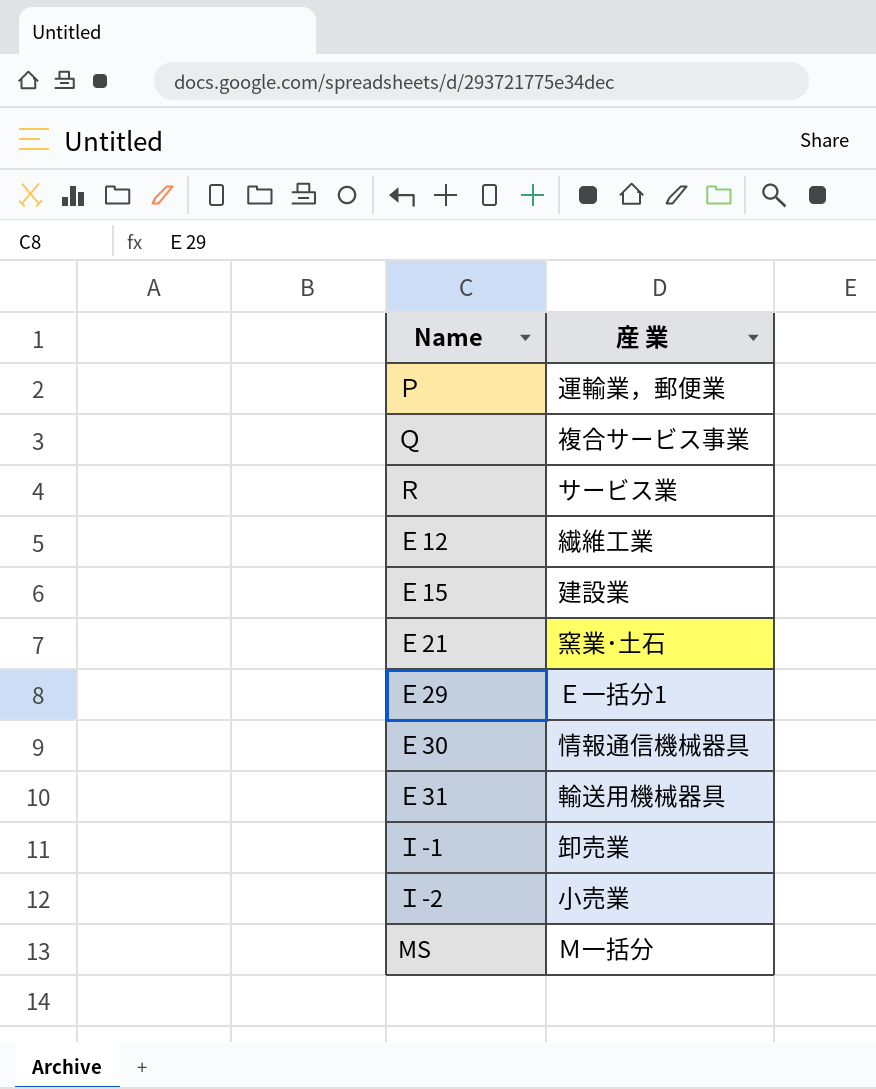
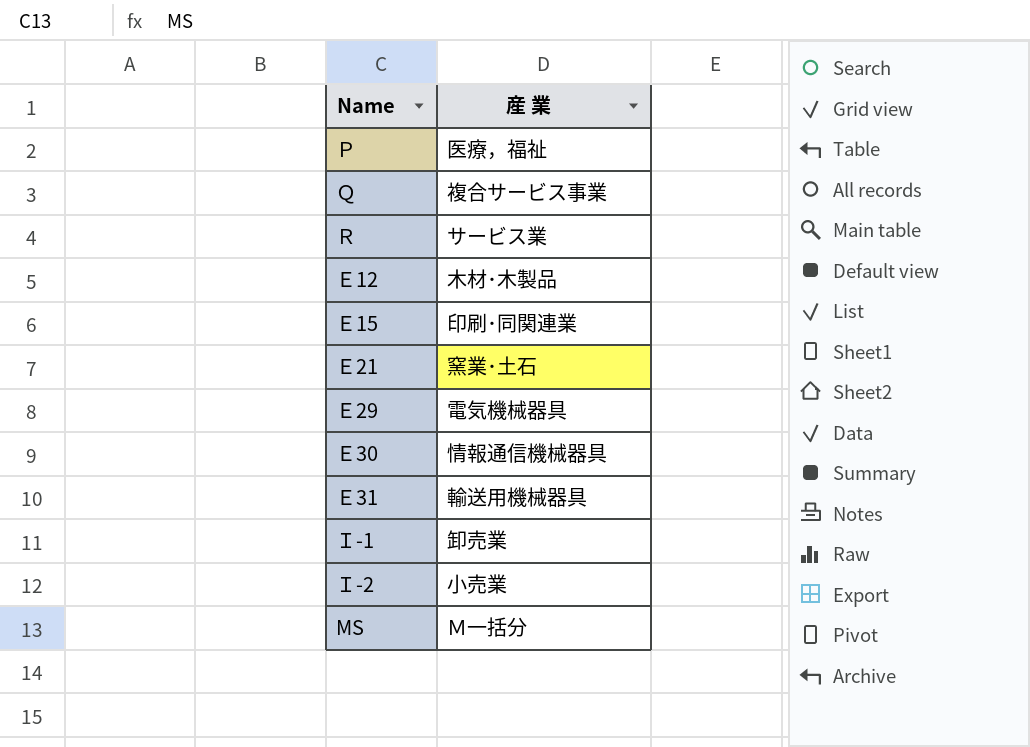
Ｐ | 産 業: 運輸業，郵便業 -> 医療，福祉
Ｅ12 | 産 業: 繊維工業 -> 木材･木製品
Ｅ15 | 産 業: 建設業 -> 印刷･同関連業
Ｅ29 | 産 業: Ｅ一括分1 -> 電気機械器具

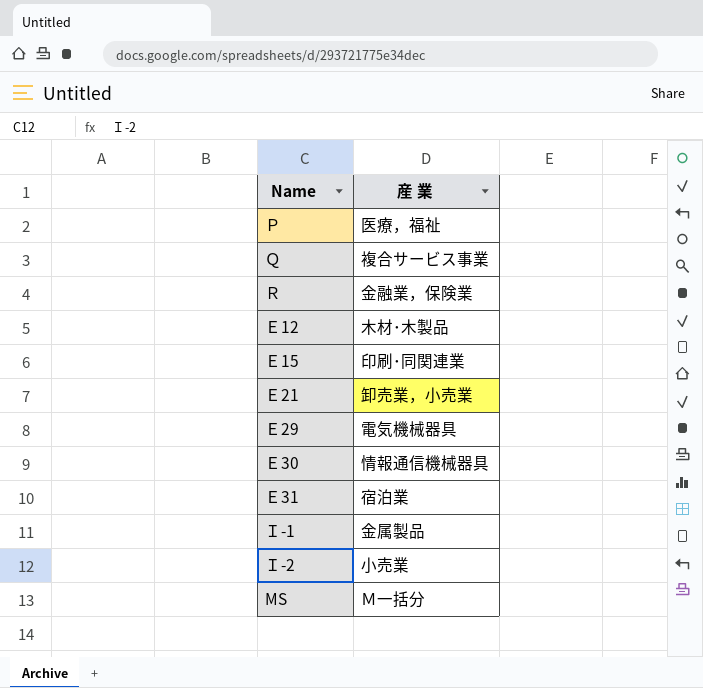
Ｒ | 産 業: サービス業 -> 金融業，保険業
Ｅ21 | 産 業: 窯業･土石 -> 卸売業，小売業
Ｅ31 | 産 業: 輸送用機械器具 -> 宿泊業
Ｉ-1 | 産 業: 卸売業 -> 金属製品

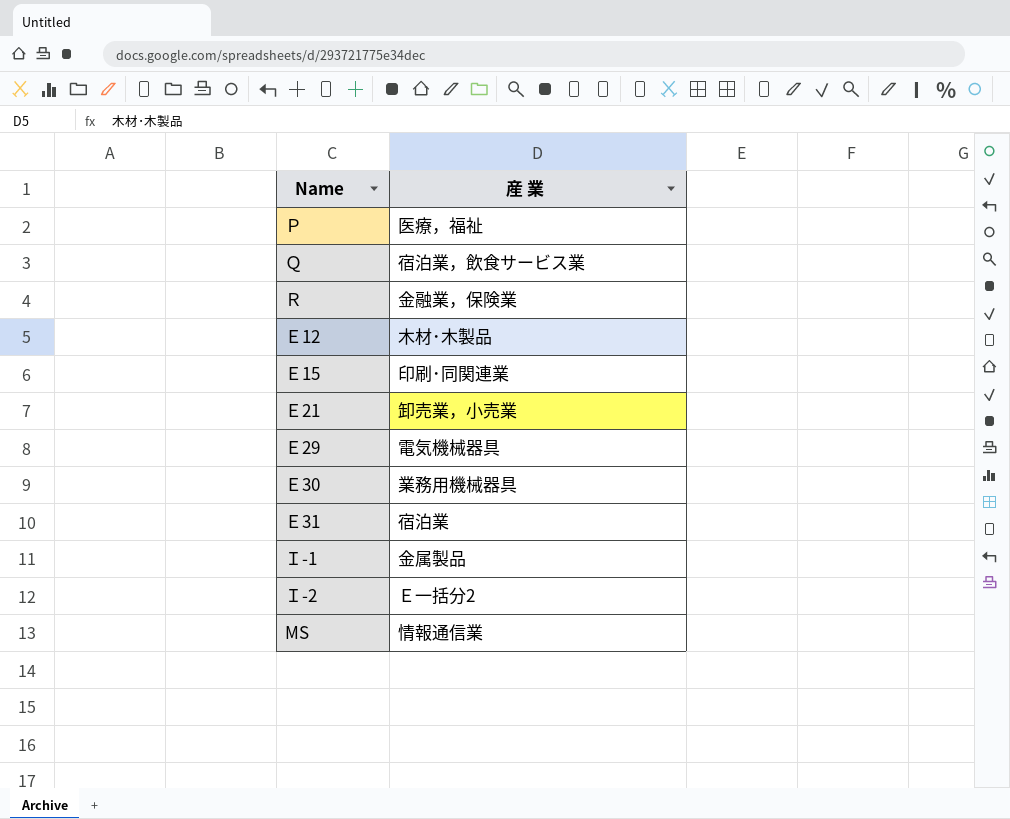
Ｑ | 産 業: 複合サービス事業 -> 宿泊業，飲食サービス業
Ｅ30 | 産 業: 情報通信機械器具 -> 業務用機械器具
Ｉ-2 | 産 業: 小売業 -> Ｅ一括分2
MS | 産 業: Ｍ一括分 -> 情報通信業

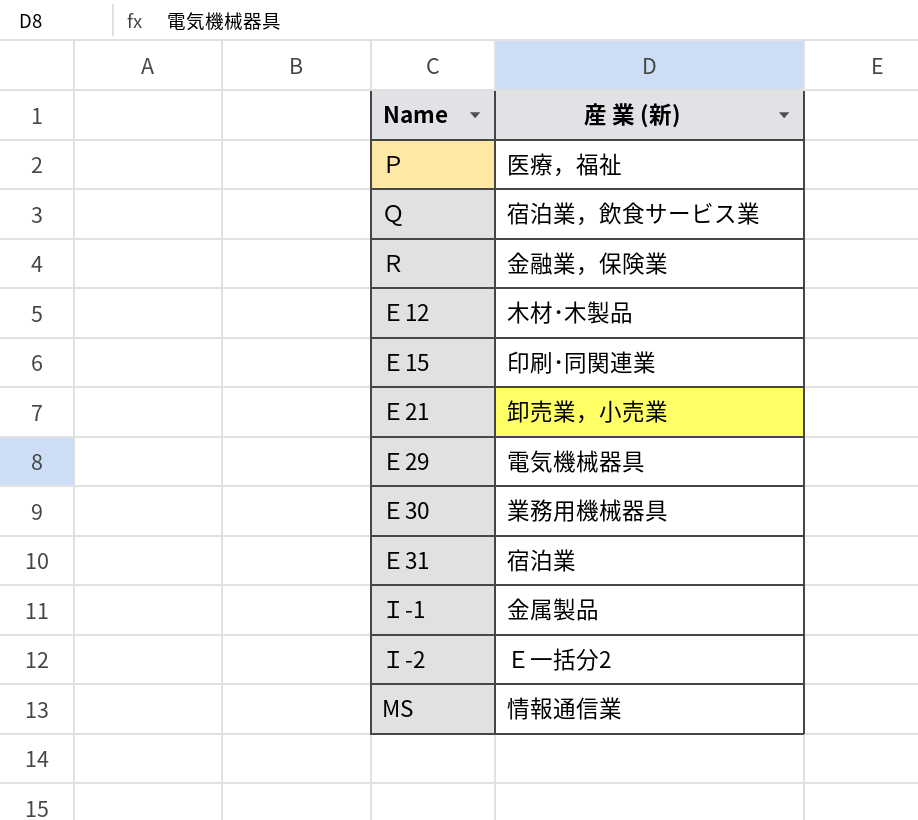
column name: 産 業 -> 産 業 (新)

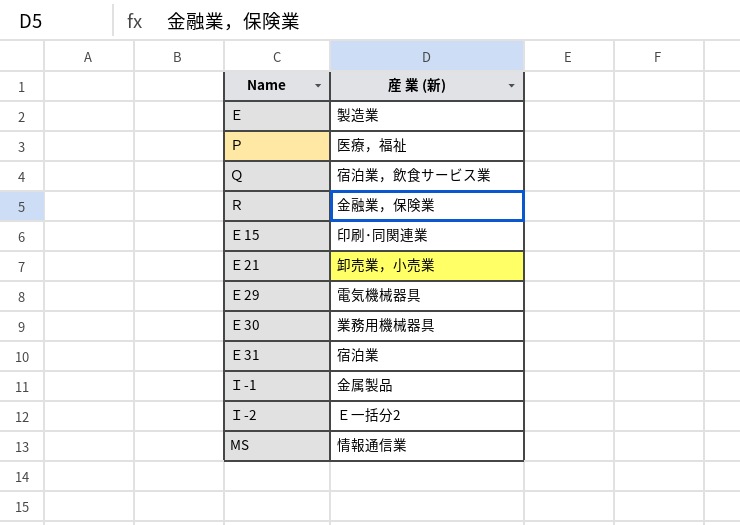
row Ｅ12: 木材･木製品 -> none
row Ｅ: none -> 製造業

